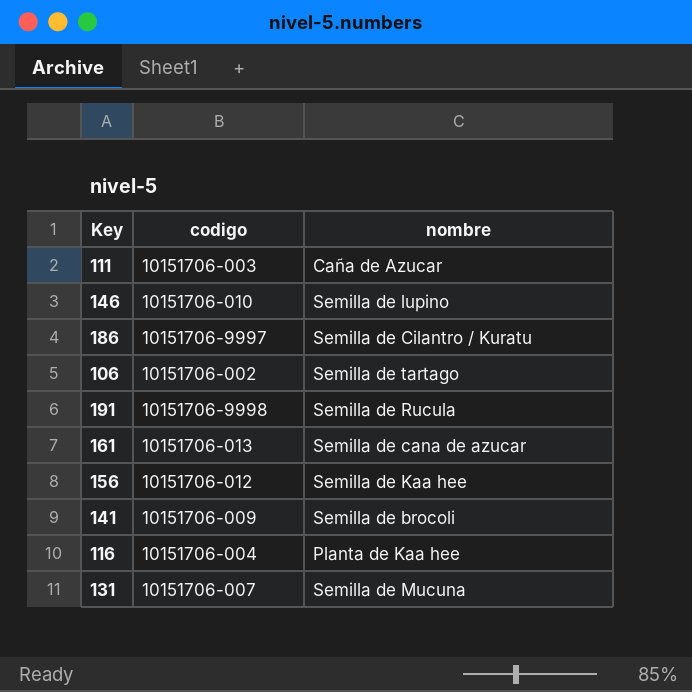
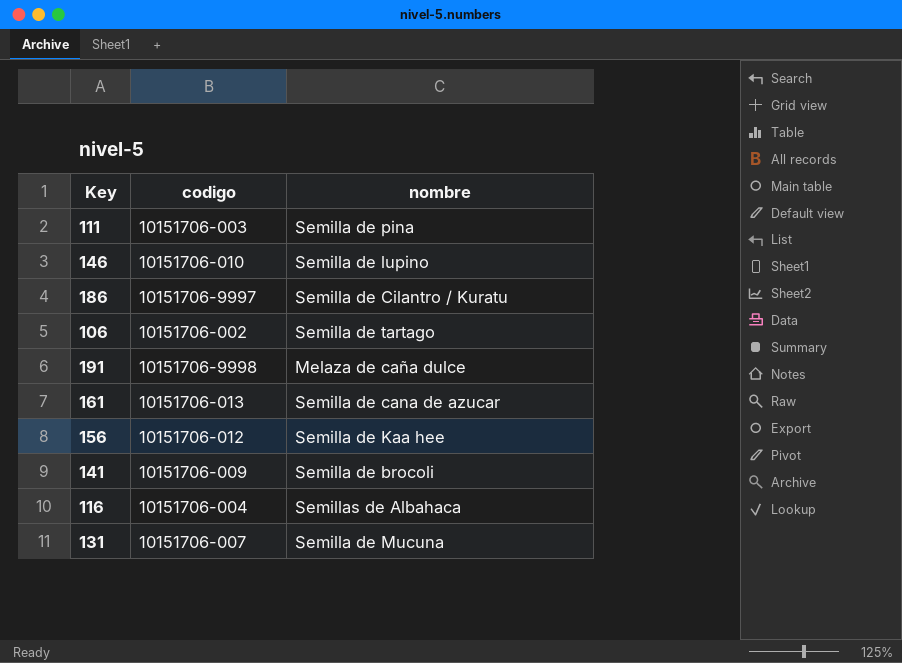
111 | nombre: Caña de Azucar -> Semilla de pina
191 | nombre: Semilla de Rucula -> Melaza de caña dulce
116 | nombre: Planta de Kaa hee -> Semillas de Albahaca

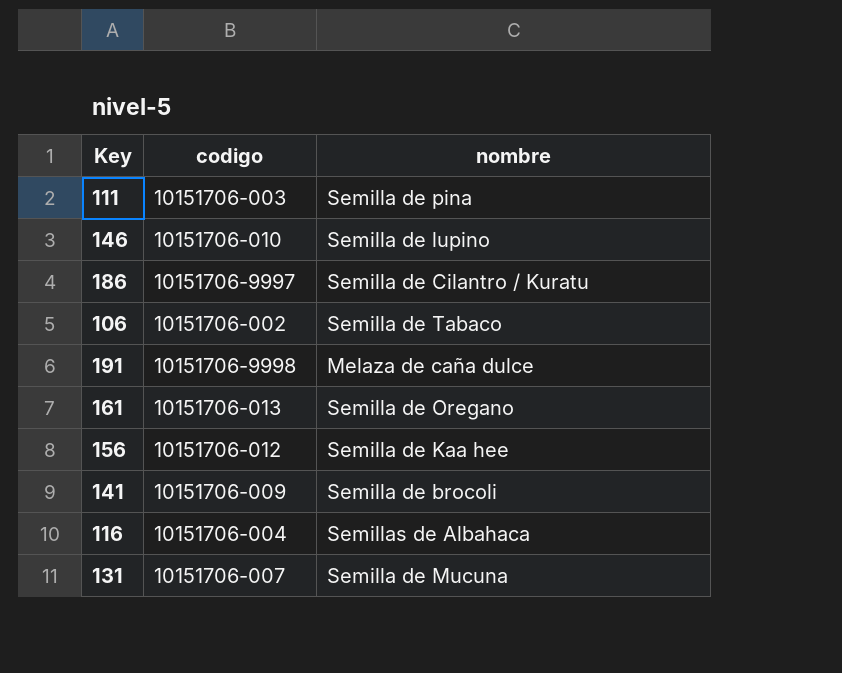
106 | nombre: Semilla de tartago -> Semilla de Tabaco
161 | nombre: Semilla de cana de azucar -> Semilla de Oregano

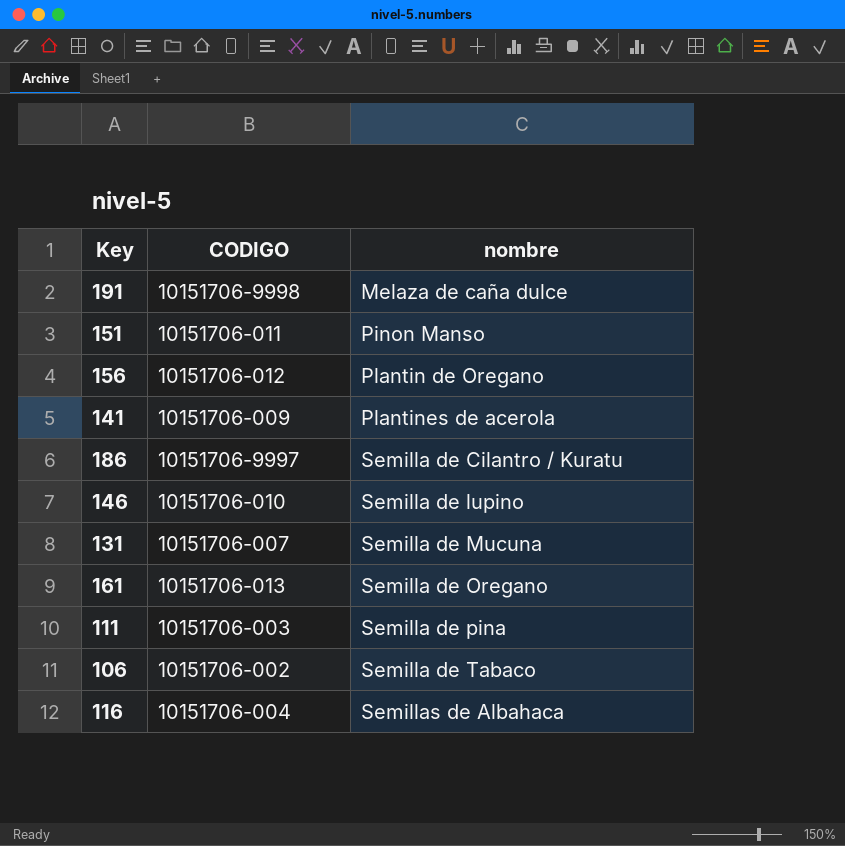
row order: none -> nombre ascending
column name: codigo -> CODIGO
row 151: none -> 10151706-011 | Pinon Manso
156 | nombre: Semilla de Kaa hee -> Plantin de Oregano
141 | nombre: Semilla de brocoli -> Plantines de acerola

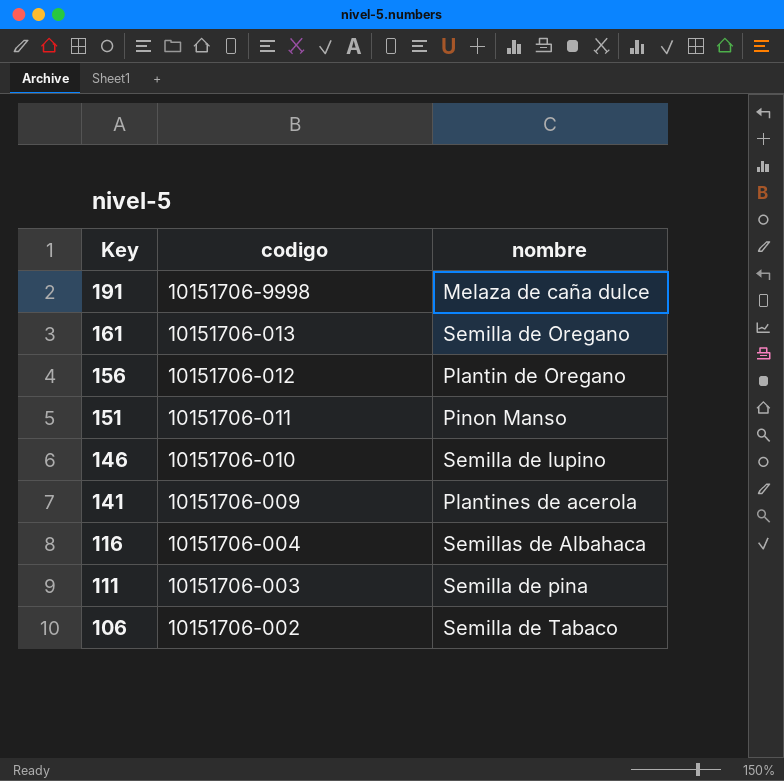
row order: nombre ascending -> Key descending
column name: CODIGO -> codigo
row 186: 10151706-9997 | Semilla de Cilantro / Kuratu -> none
row 131: 10151706-007 | Semilla de Mucuna -> none

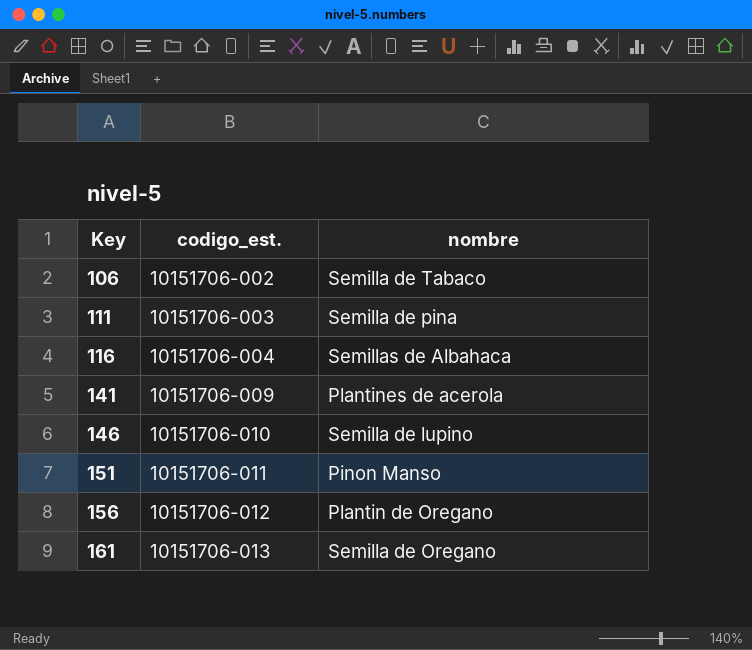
row order: Key descending -> Key ascending
column name: codigo -> codigo_est.
row 191: 10151706-9998 | Melaza de caña dulce -> none

